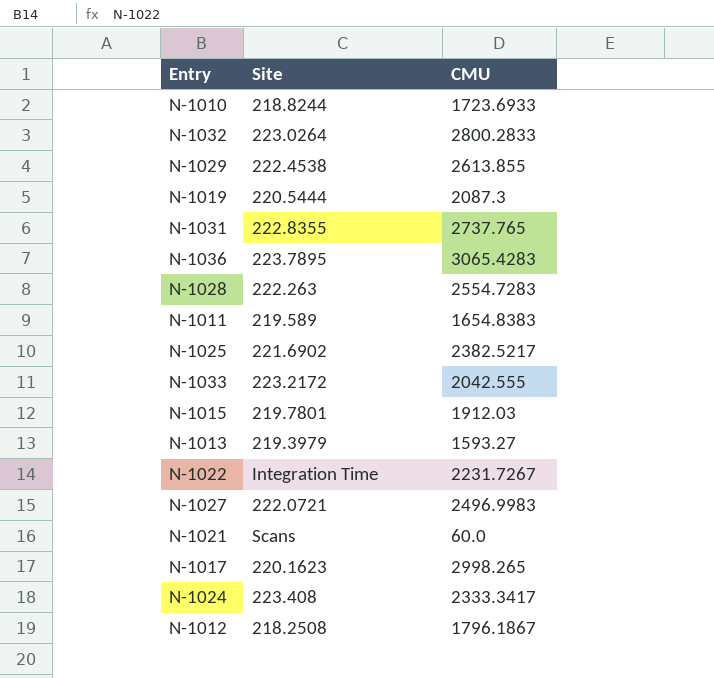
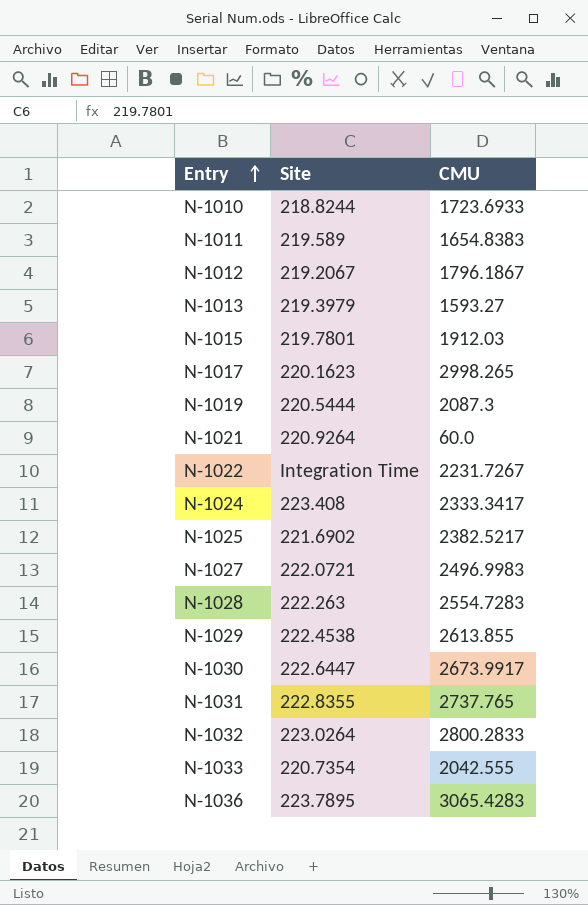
row order: none -> Entry ascending
N-1012 | Site: 218.2508 -> 219.2067
N-1021 | Site: Scans -> 220.9264
row N-1030: none -> 222.6447 | 2673.9917
N-1033 | Site: 223.2172 -> 220.7354

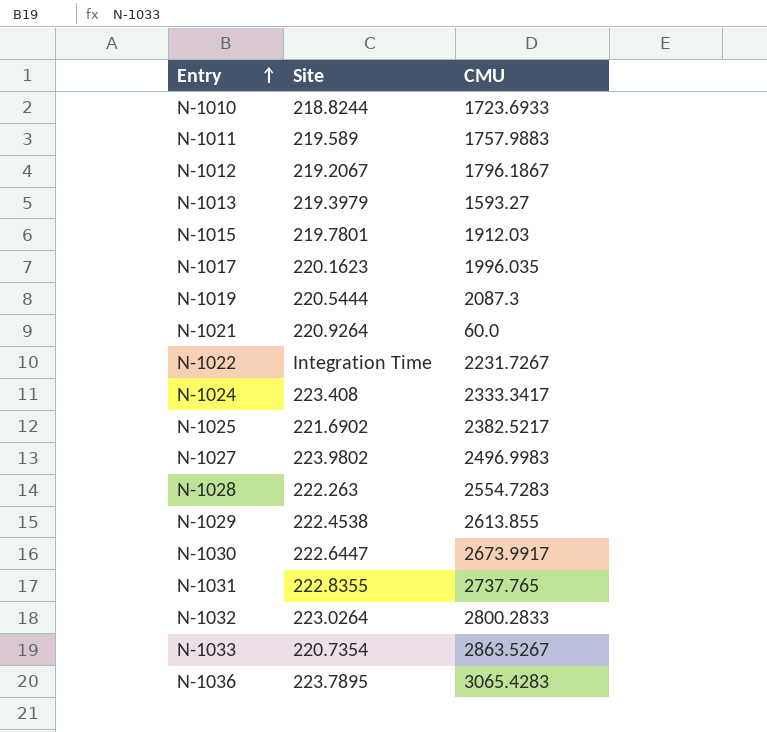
N-1011 | CMU: 1654.8383 -> 1757.9883
N-1017 | CMU: 2998.265 -> 1996.035
N-1027 | Site: 222.0721 -> 223.9802
N-1033 | CMU: 2042.555 -> 2863.5267

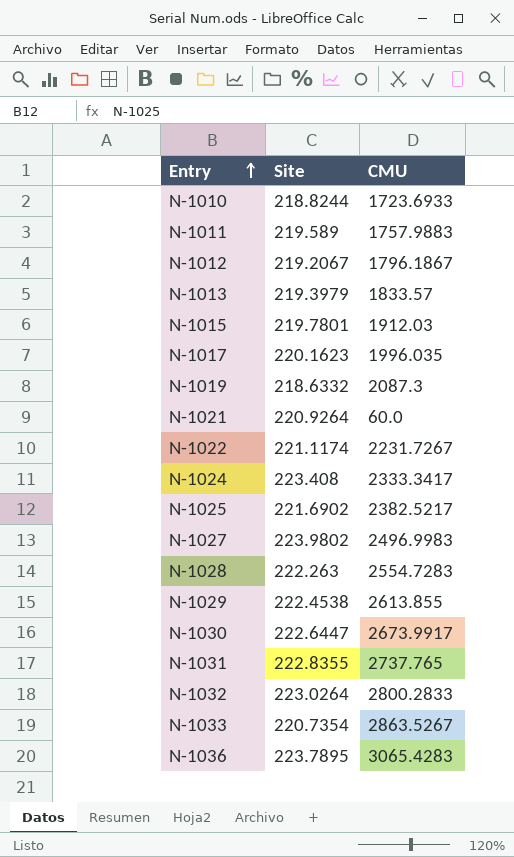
N-1013 | CMU: 1593.27 -> 1833.57
N-1019 | Site: 220.5444 -> 218.6332
N-1022 | Site: Integration Time -> 221.1174

